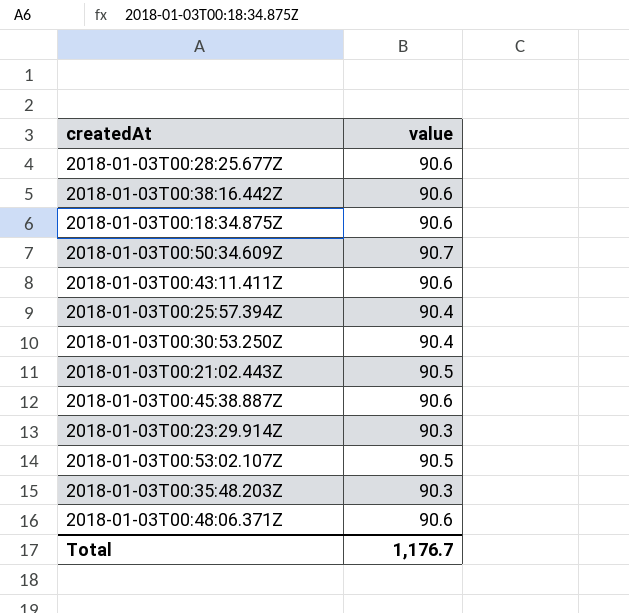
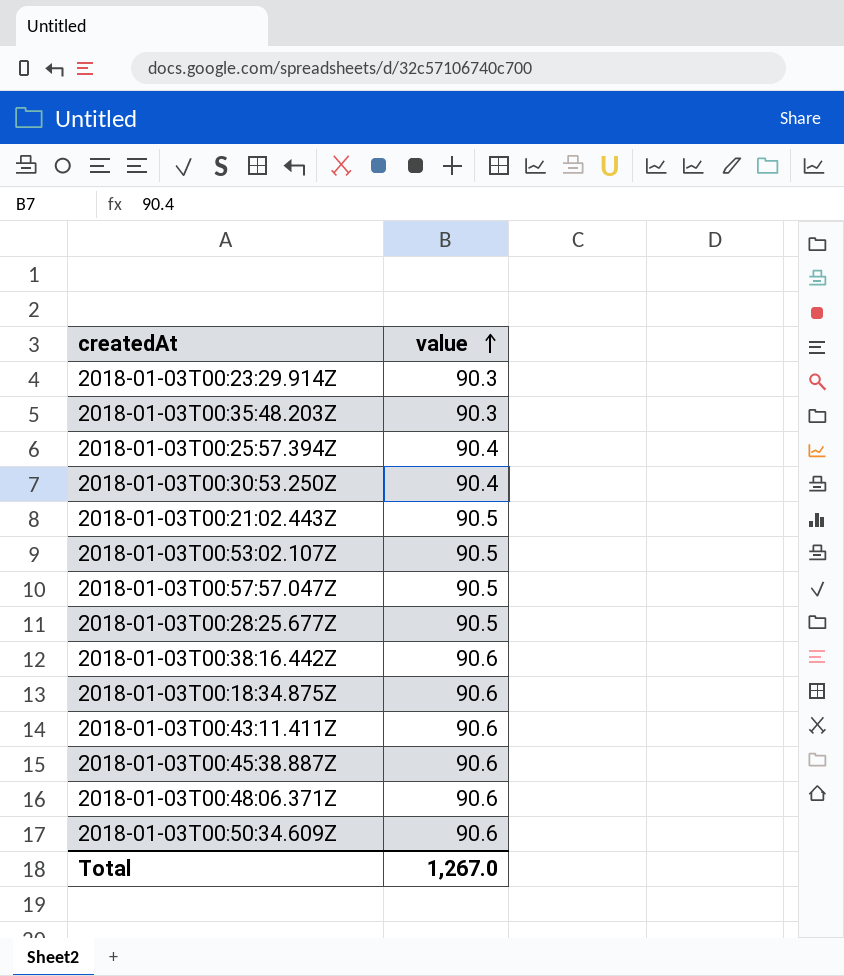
row order: none -> value ascending
row 2018-01-03T00:57:57.047Z: none -> 90.5
2018-01-03T00:28:25.677Z | value: 90.6 -> 90.5
2018-01-03T00:50:34.609Z | value: 90.7 -> 90.6
Total | value: 1,176.7 -> 1,267.0

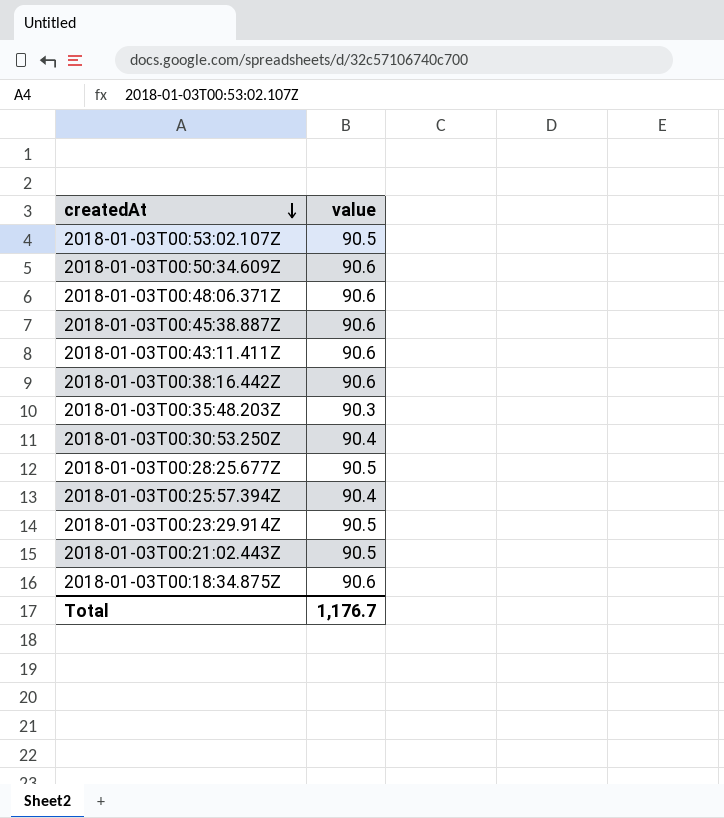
row order: value ascending -> createdAt descending
row 2018-01-03T00:57:57.047Z: 90.5 -> none
2018-01-03T00:23:29.914Z | value: 90.3 -> 90.5
Total | value: 1,267.0 -> 1,176.7

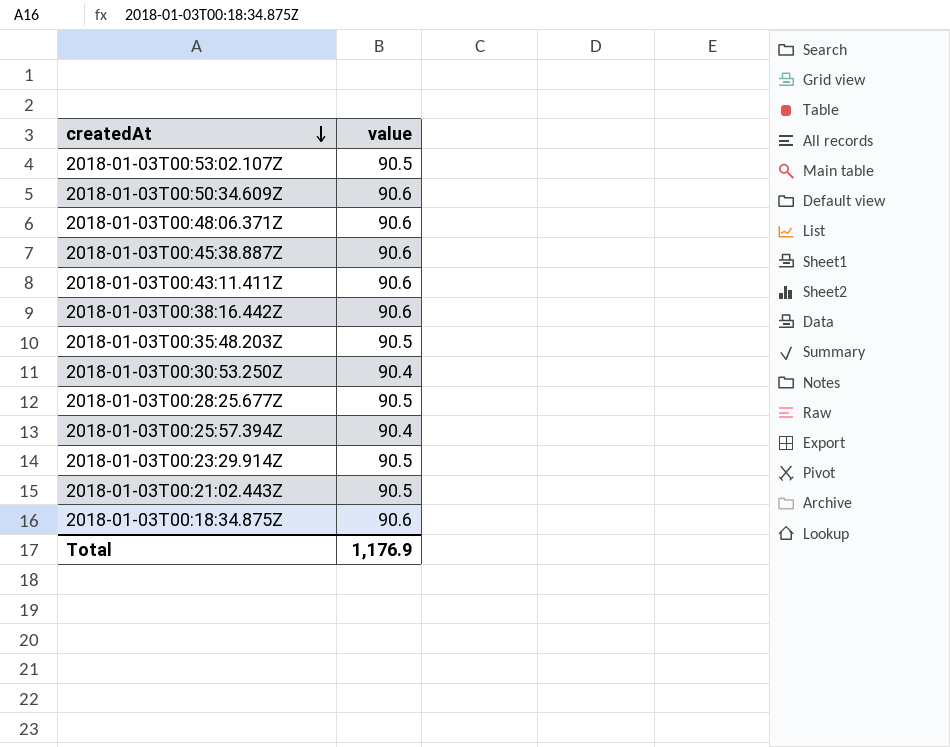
2018-01-03T00:35:48.203Z | value: 90.3 -> 90.5
Total | value: 1,176.7 -> 1,176.9

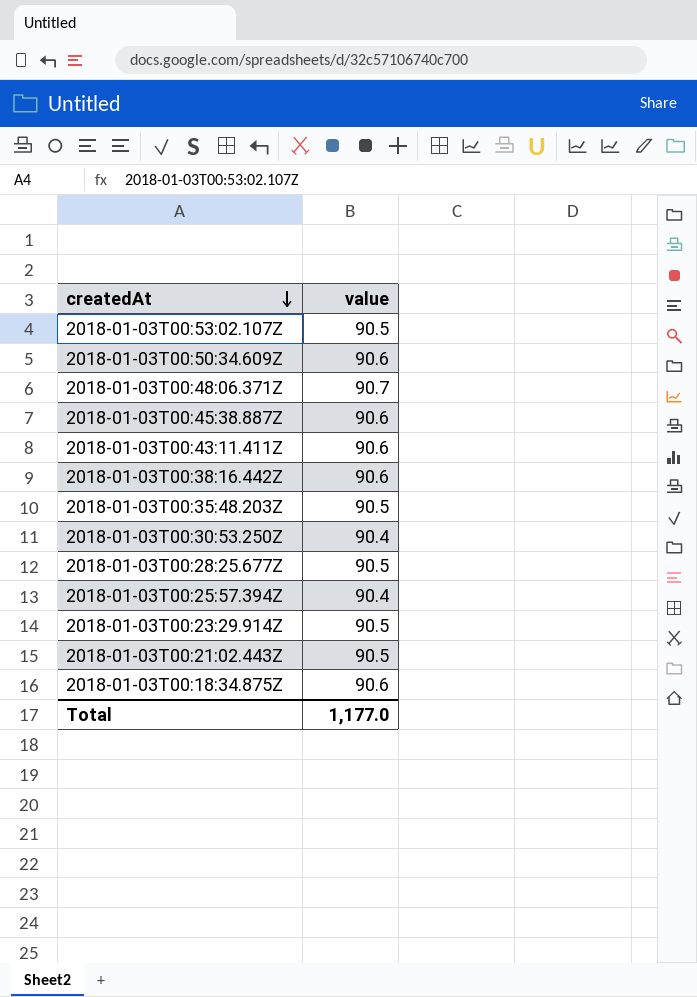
2018-01-03T00:48:06.371Z | value: 90.6 -> 90.7
Total | value: 1,176.9 -> 1,177.0

